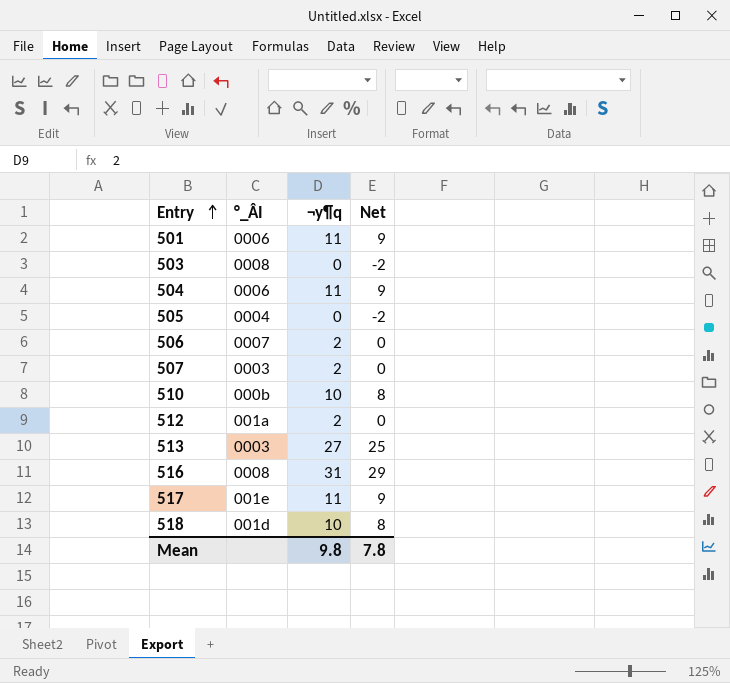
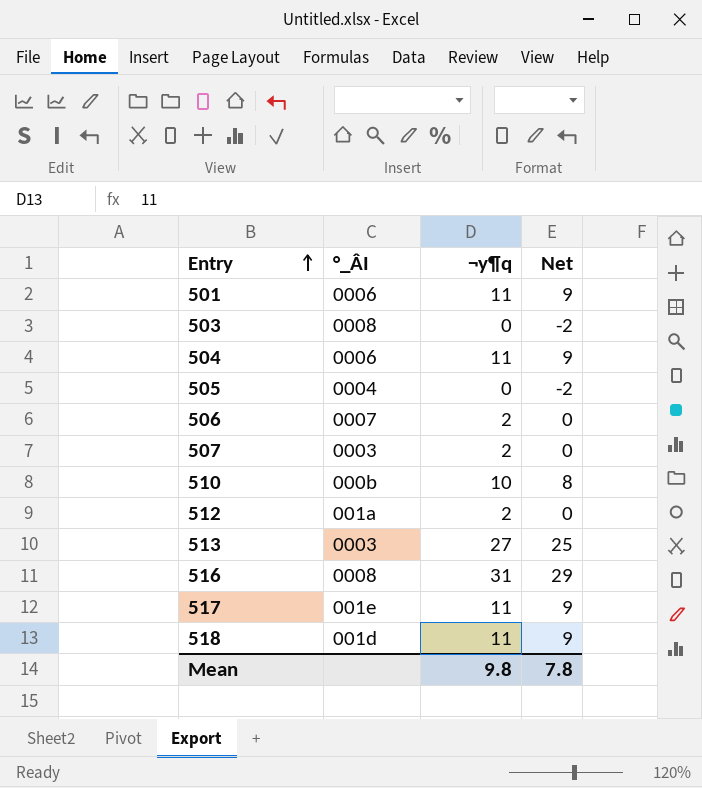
518 | ¬y¶q: 10 -> 11
518 | Net: 8 -> 9

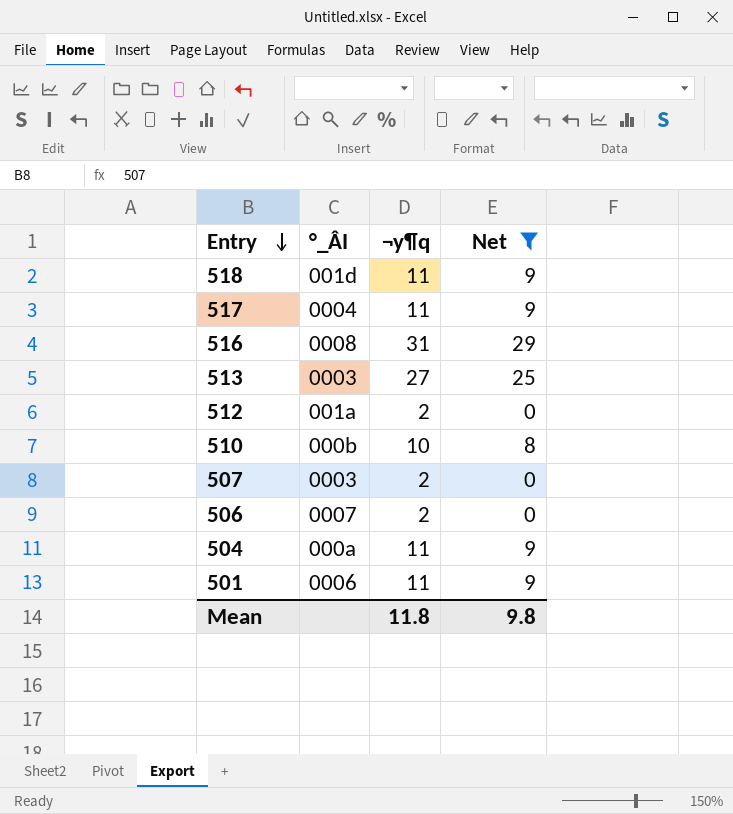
filter: none -> Net != -2
row order: Entry ascending -> Entry descending
517 | °_ÂI: 001e -> 0004
504 | °_ÂI: 0006 -> 000a
Mean | ¬y¶q: 9.8 -> 11.8
Mean | Net: 7.8 -> 9.8

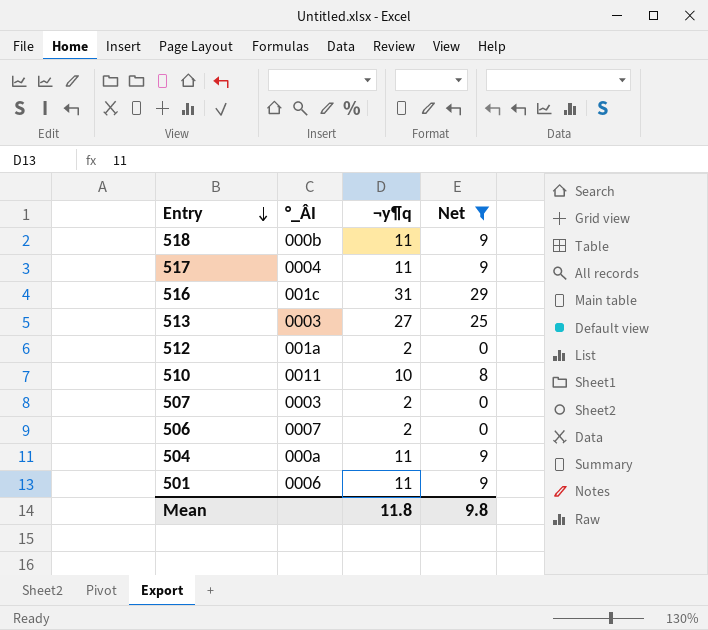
518 | °_ÂI: 001d -> 000b
516 | °_ÂI: 0008 -> 001c
510 | °_ÂI: 000b -> 0011

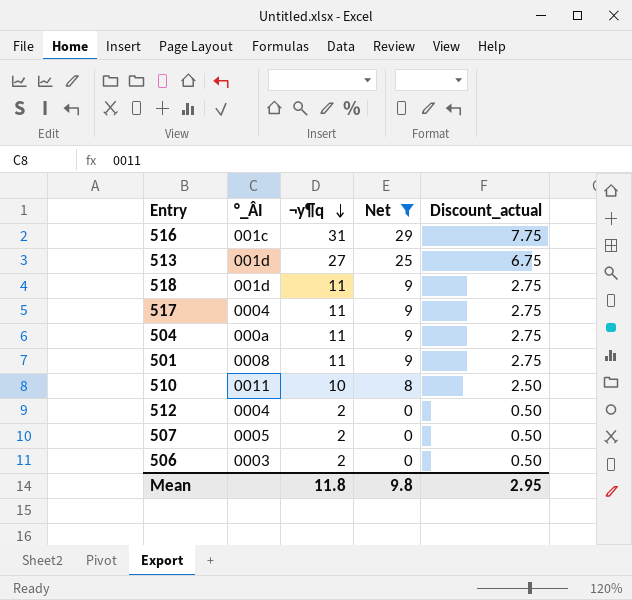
row order: Entry descending -> ¬y¶q descending
column Discount_actual | formula: none -> [¬y¶q] * 0.25
513 | °_ÂI: 0003 -> 001d
518 | °_ÂI: 000b -> 001d
501 | °_ÂI: 0006 -> 0008
512 | °_ÂI: 001a -> 0004
507 | °_ÂI: 0003 -> 0005
506 | °_ÂI: 0007 -> 0003

